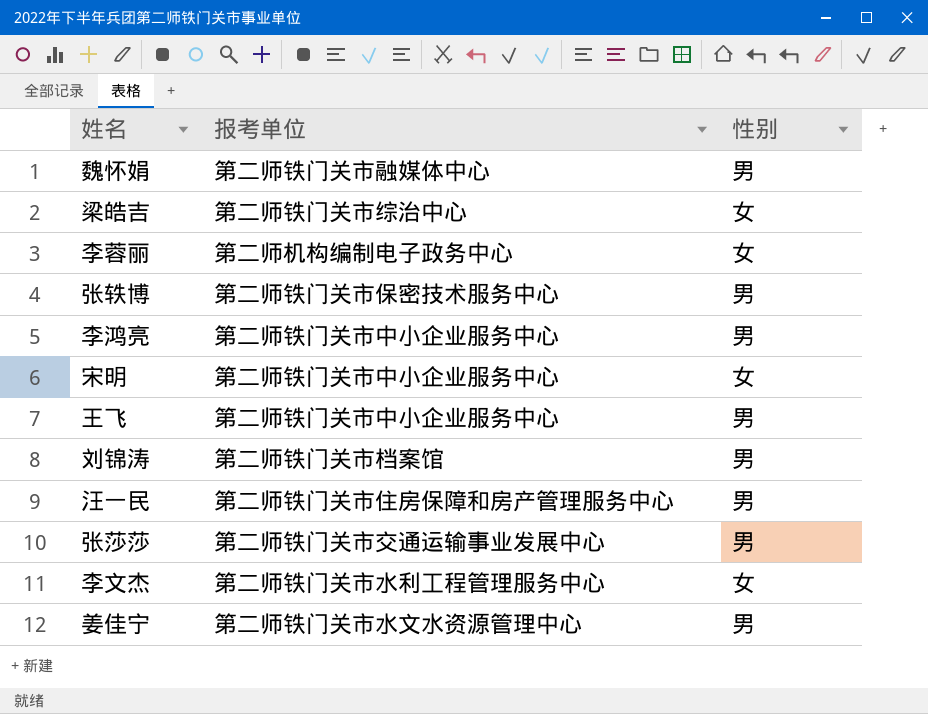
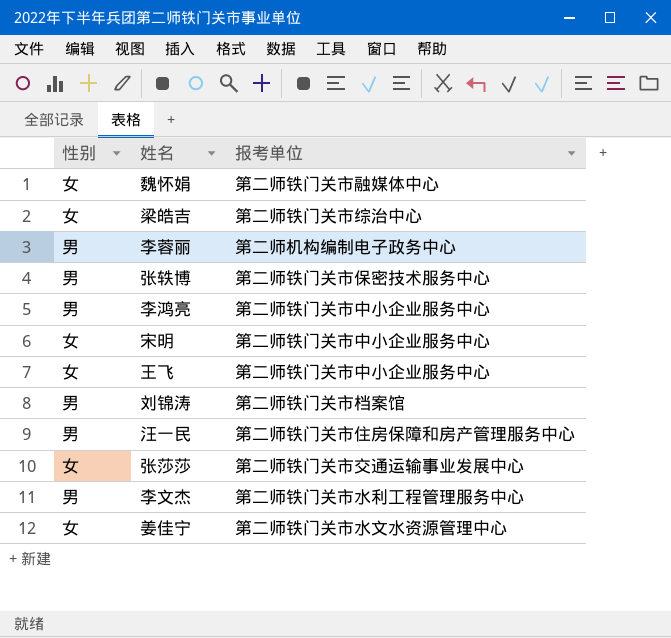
column 性别 | position: 3 -> 1
魏怀娟 | 性别: 男 -> 女
李蓉丽 | 性别: 女 -> 男
王飞 | 性别: 男 -> 女
张莎莎 | 性别: 男 -> 女
李文杰 | 性别: 女 -> 男
姜佳宁 | 性别: 男 -> 女

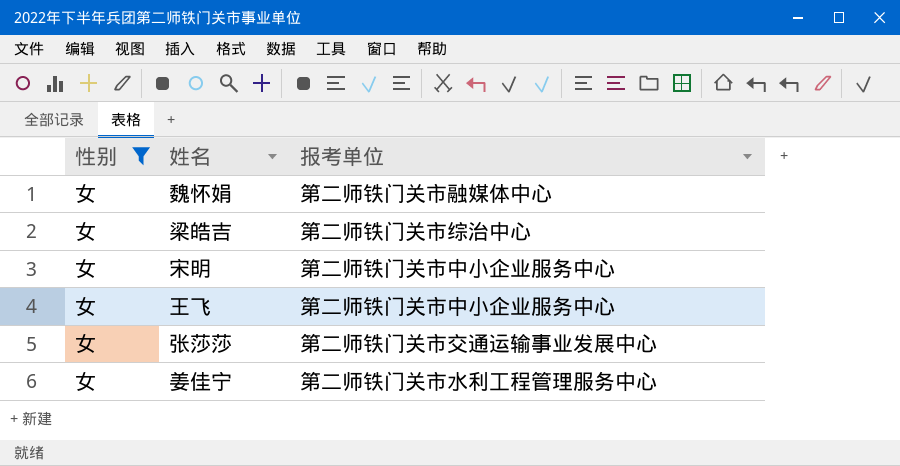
filter: none -> 性别 = 女
姜佳宁 | 报考单位: 第二师铁门关市水文水资源管理中心 -> 第二师铁门关市水利工程管理服务中心

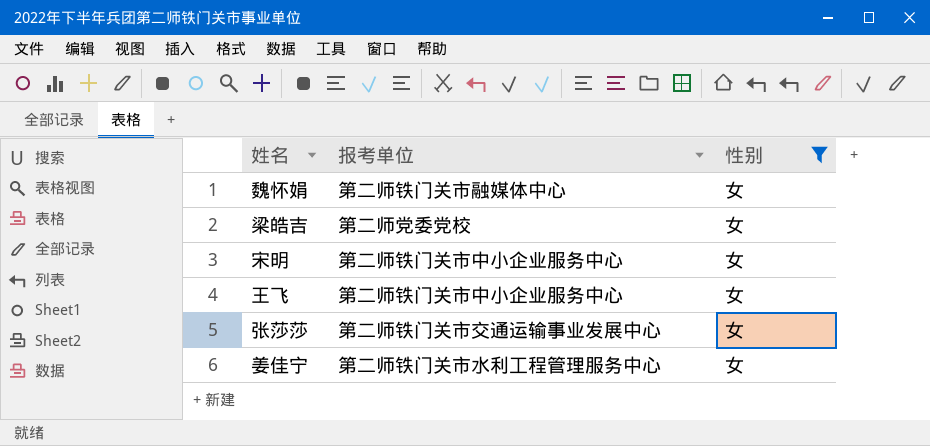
column 性别 | position: 1 -> 3
梁皓吉 | 报考单位: 第二师铁门关市综治中心 -> 第二师党委党校

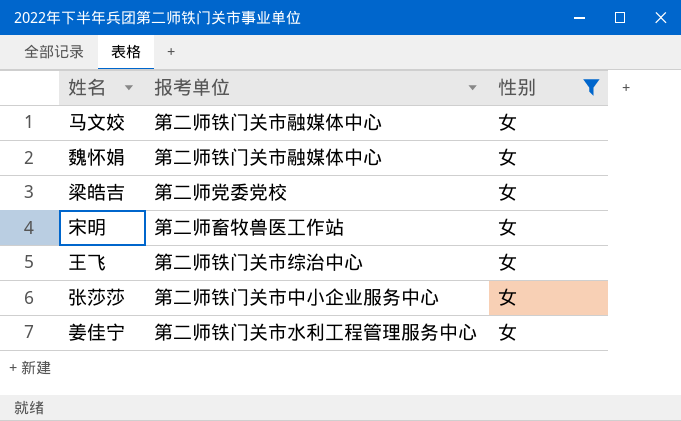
row 马文姣: none -> 第二师铁门关市融媒体中心 | 女
宋明 | 报考单位: 第二师铁门关市中小企业服务中心 -> 第二师畜牧兽医工作站
王飞 | 报考单位: 第二师铁门关市中小企业服务中心 -> 第二师铁门关市综治中心
张莎莎 | 报考单位: 第二师铁门关市交通运输事业发展中心 -> 第二师铁门关市中小企业服务中心

